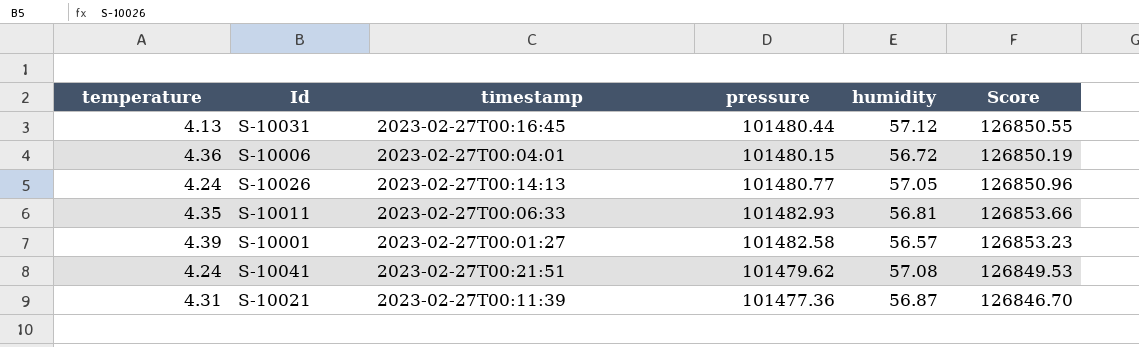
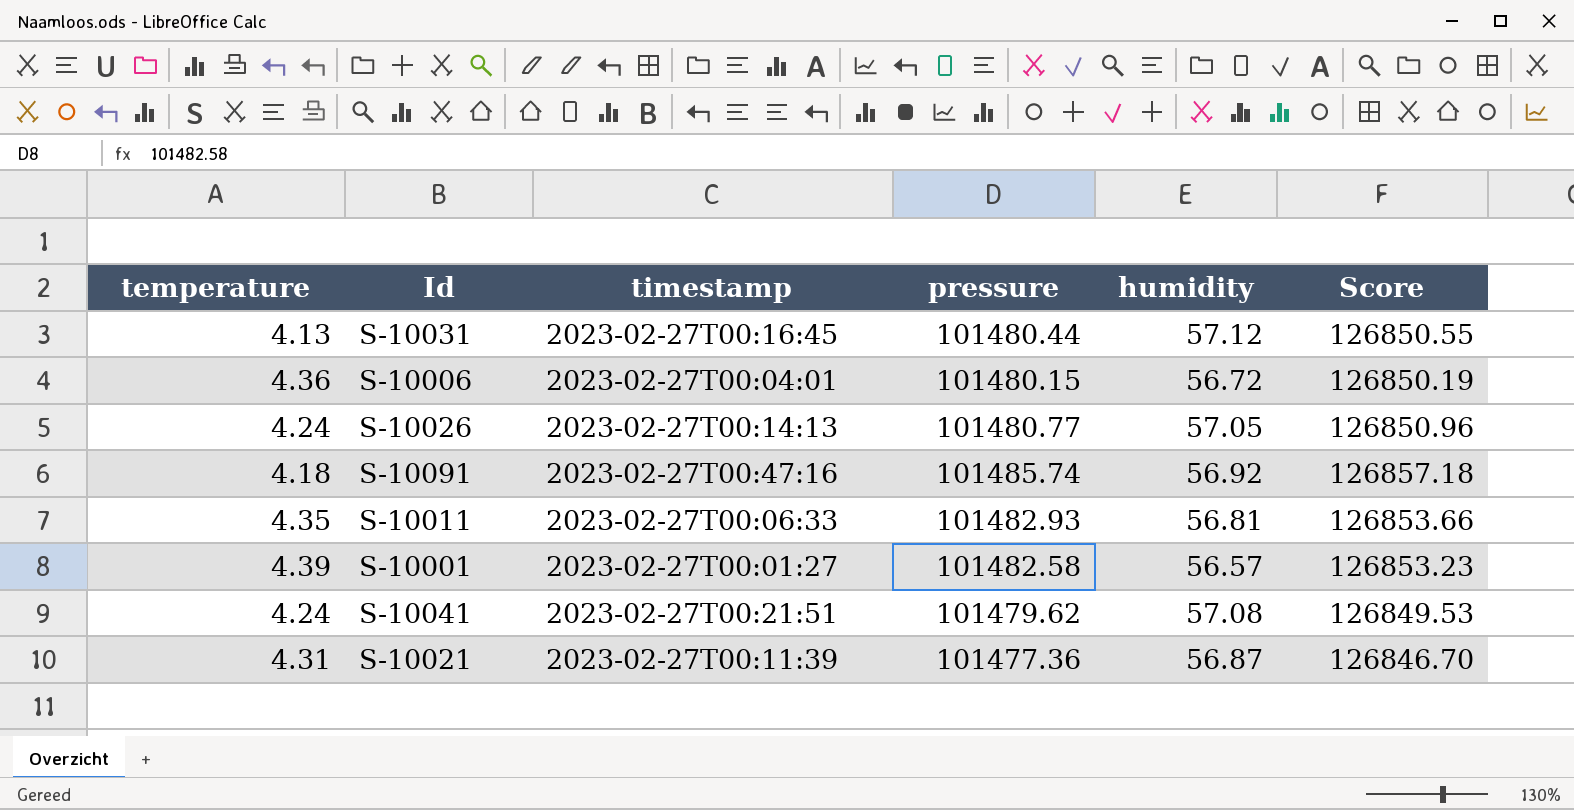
row S-10091: none -> 4.18 | 2023-02-27T00:47:16 | 101485.74 | 56.92 | 126857.18

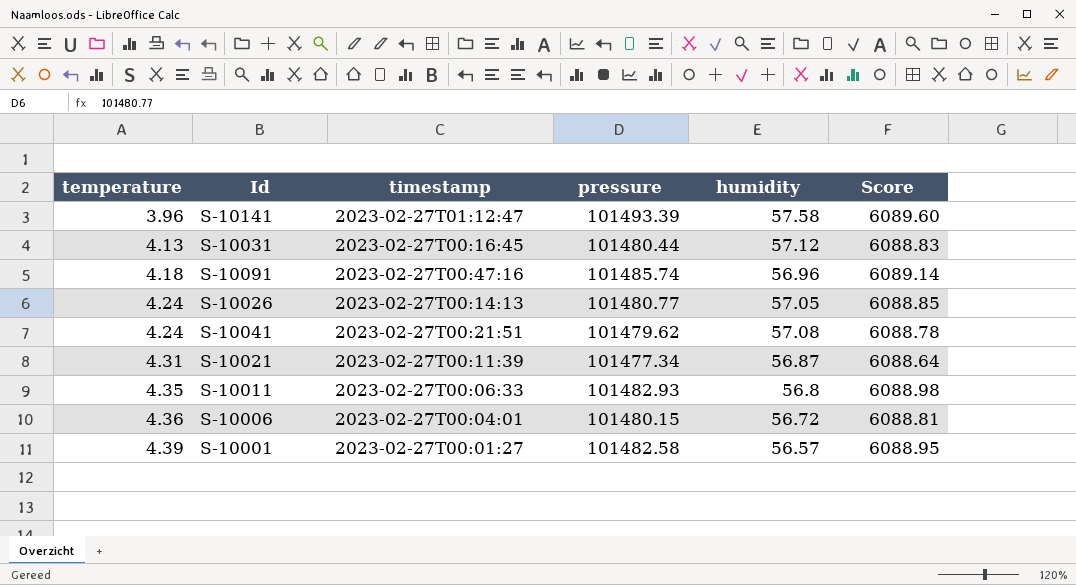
row order: none -> temperature ascending
column Score | formula: [pressure] * 1.25 -> [pressure] * 0.06
row S-10141: none -> 3.96 | 2023-02-27T01:12:47 | 101493.39 | 57.58 | 6089.60
S-10091 | humidity: 56.92 -> 56.96
S-10021 | pressure: 101477.36 -> 101477.34
S-10011 | humidity: 56.81 -> 56.8

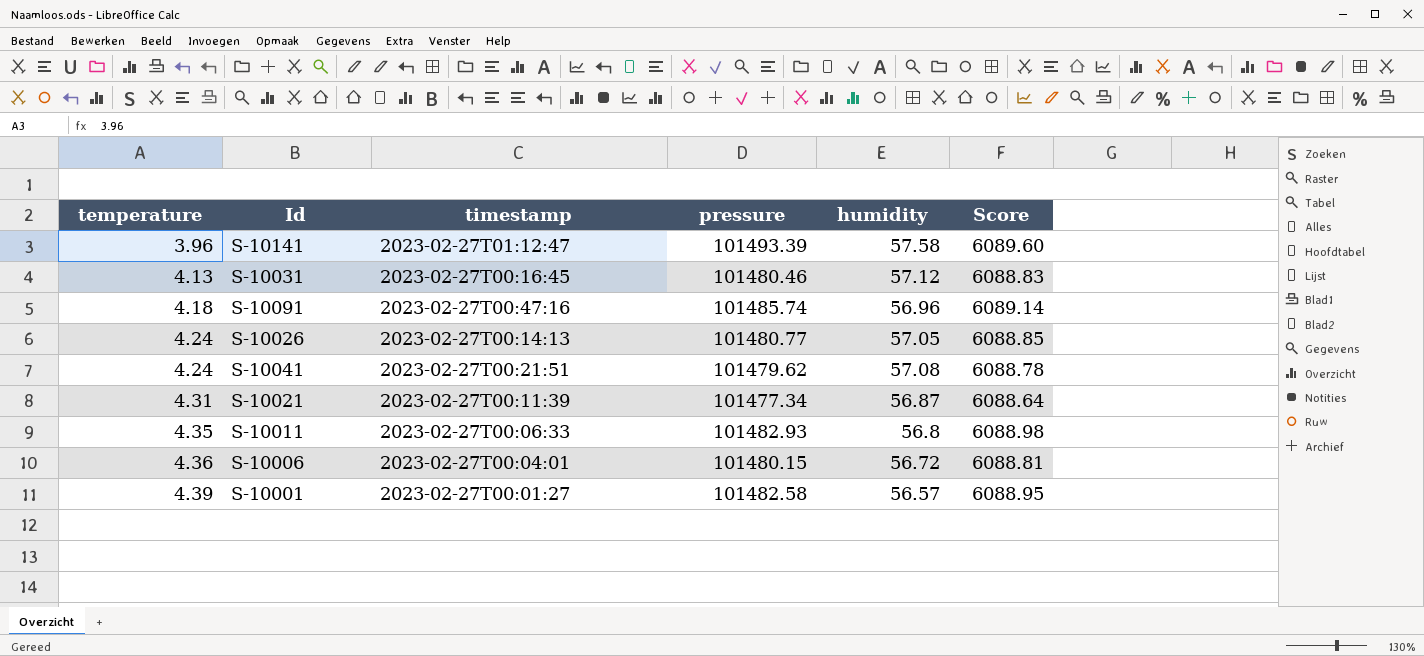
S-10031 | pressure: 101480.44 -> 101480.46

